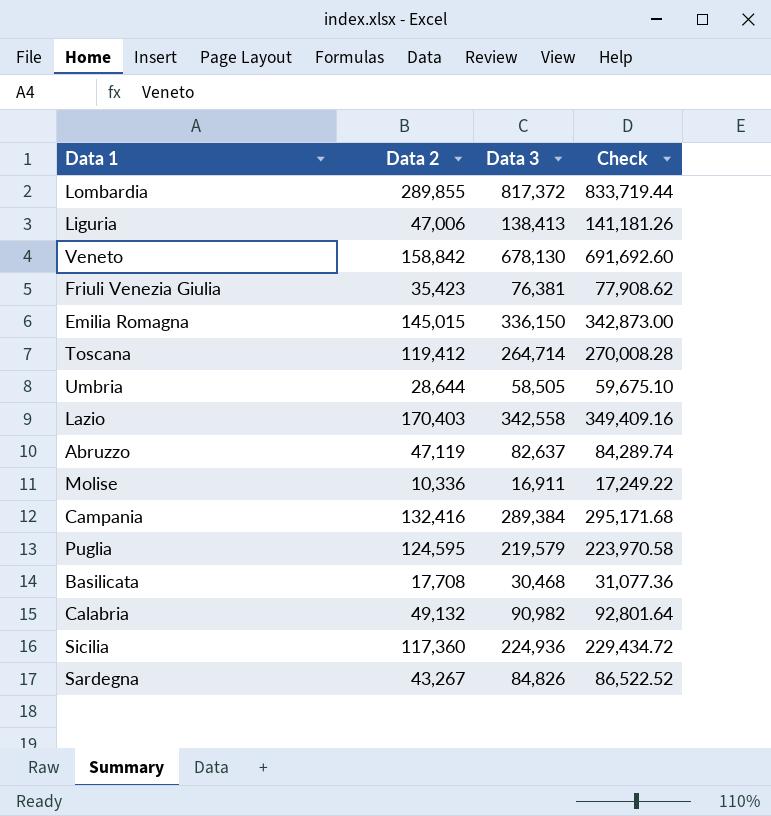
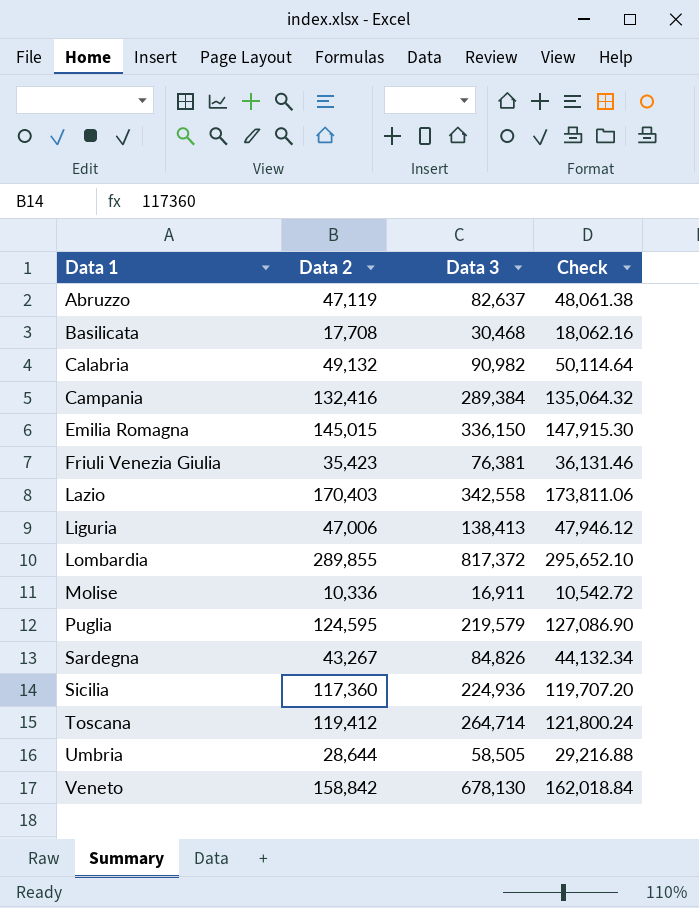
row order: none -> Data 1 ascending
column Check | formula: [Data 3] * 1.02 -> [Data 2] * 1.02

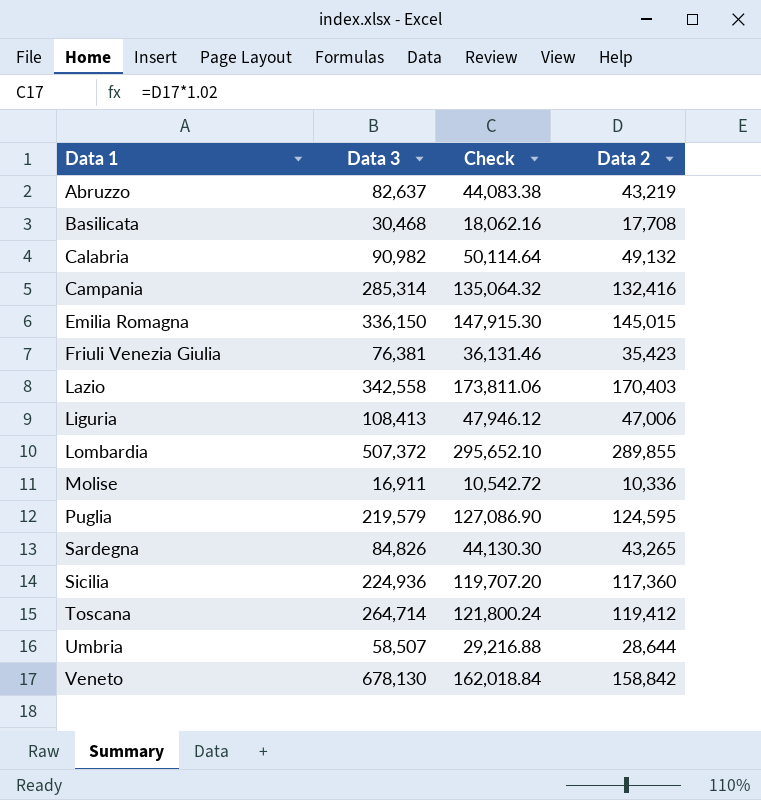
column Data 2 | position: 2 -> 4
Abruzzo | Check: 48,061.38 -> 44,083.38
Abruzzo | Data 2: 47,119 -> 43,219
Campania | Data 3: 289,384 -> 285,314
Liguria | Data 3: 138,413 -> 108,413
Lombardia | Data 3: 817,372 -> 507,372
Sardegna | Check: 44,132.34 -> 44,130.30
Sardegna | Data 2: 43,267 -> 43,265
Umbria | Data 3: 58,505 -> 58,507

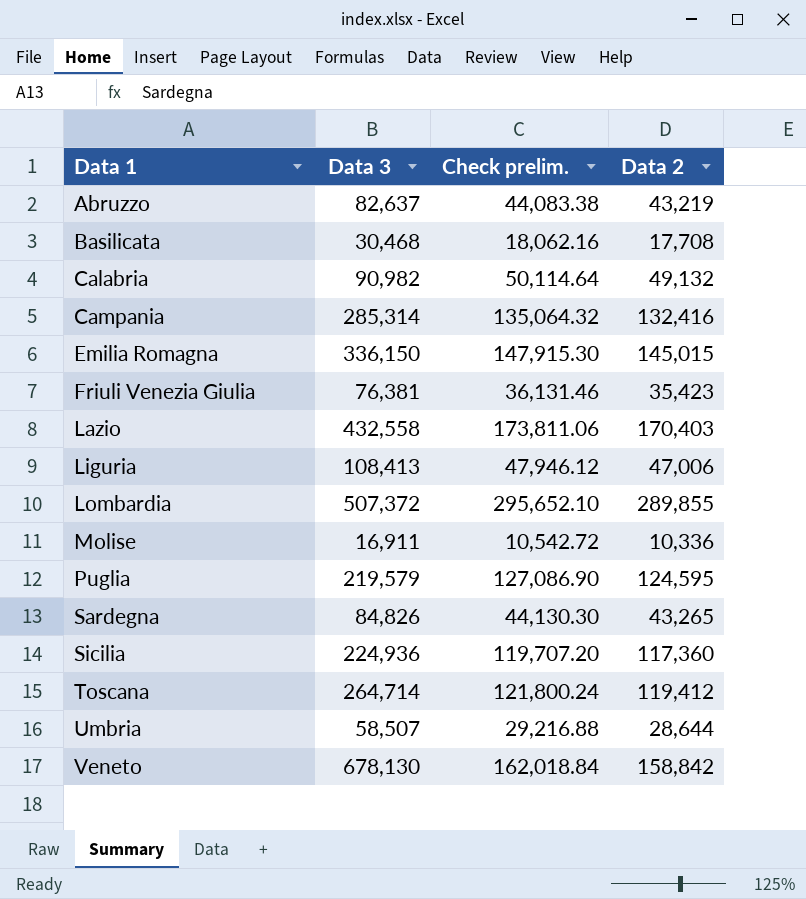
column name: Check -> Check prelim.
Lazio | Data 3: 342,558 -> 432,558

